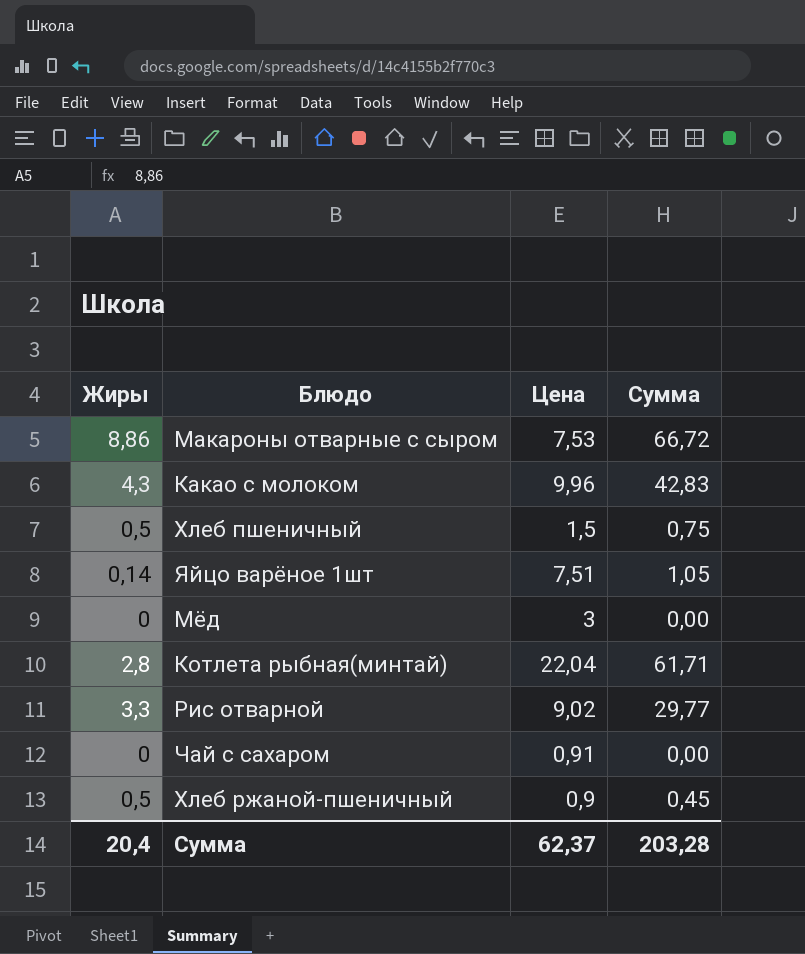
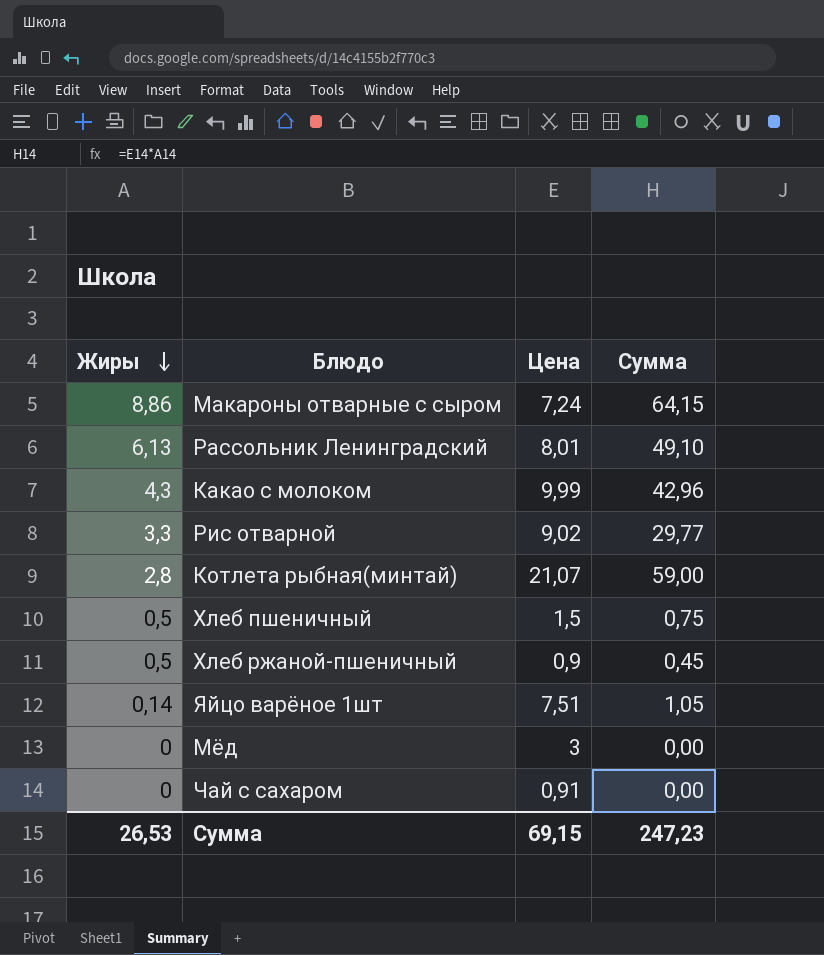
row order: none -> Жиры descending
Макароны отварные с сыром | Цена: 7,53 -> 7,24
Макароны отварные с сыром | Сумма: 66,72 -> 64,15
row Рассольник Ленинградский: none -> 6,13 | 8,01 | 49,10
Какао с молоком | Цена: 9,96 -> 9,99
Какао с молоком | Сумма: 42,83 -> 42,96
Котлета рыбная(минтай) | Цена: 22,04 -> 21,07
Котлета рыбная(минтай) | Сумма: 61,71 -> 59,00
Сумма | Жиры: 20,4 -> 26,53
Сумма | Цена: 62,37 -> 69,15
Сумма | Сумма: 203,28 -> 247,23

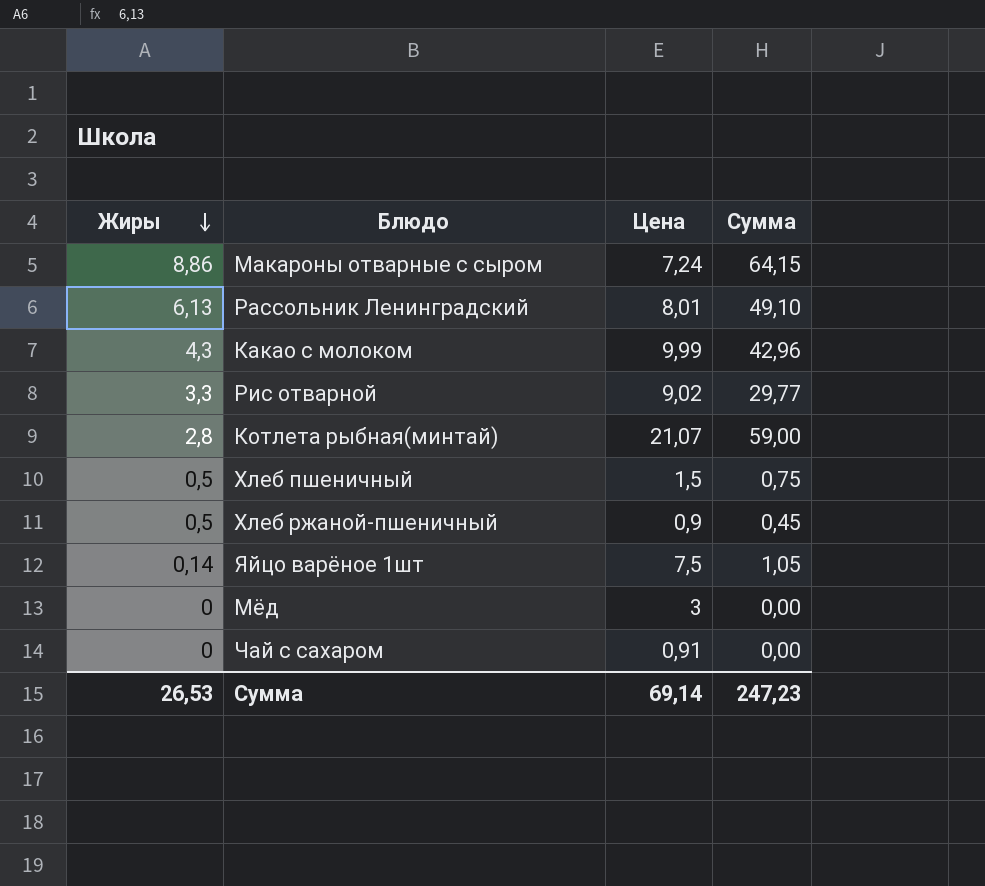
Яйцо варёное 1шт | Цена: 7,51 -> 7,5
Сумма | Цена: 69,15 -> 69,14

